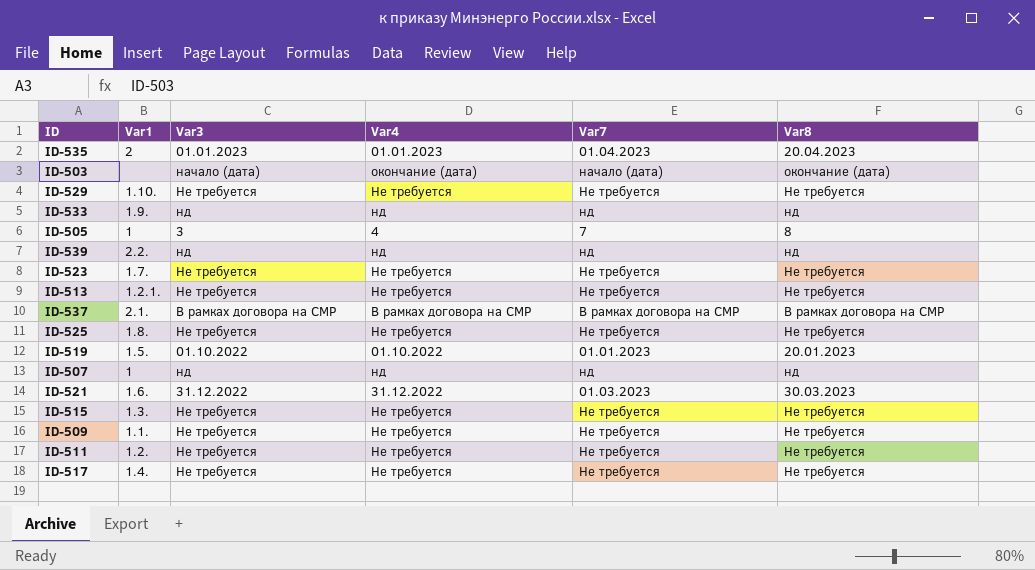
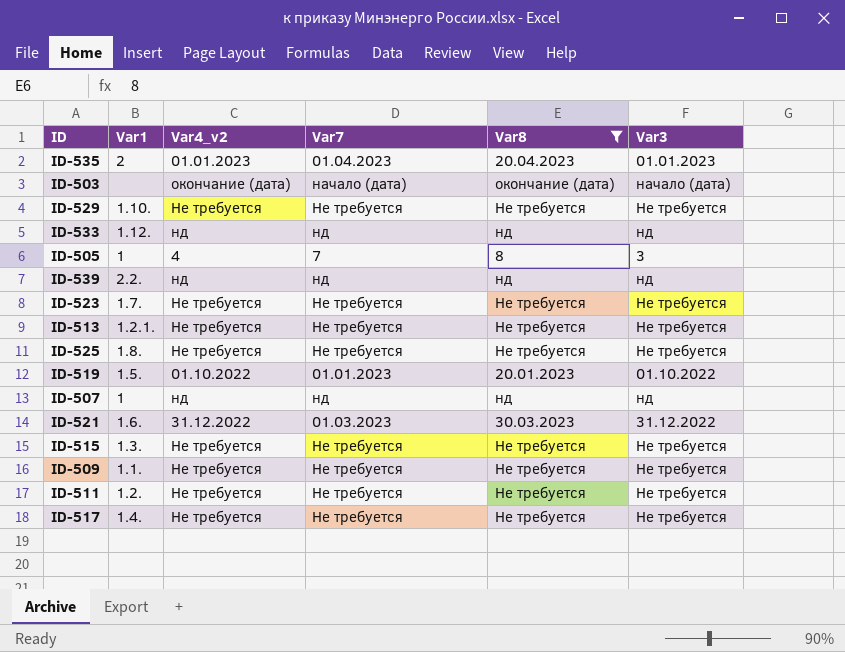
filter: none -> Var8 != В рамках договора на СМР
column name: Var4 -> Var4_v2
column Var3 | position: 3 -> 6
ID-533 | Var1: 1.9. -> 1.12.

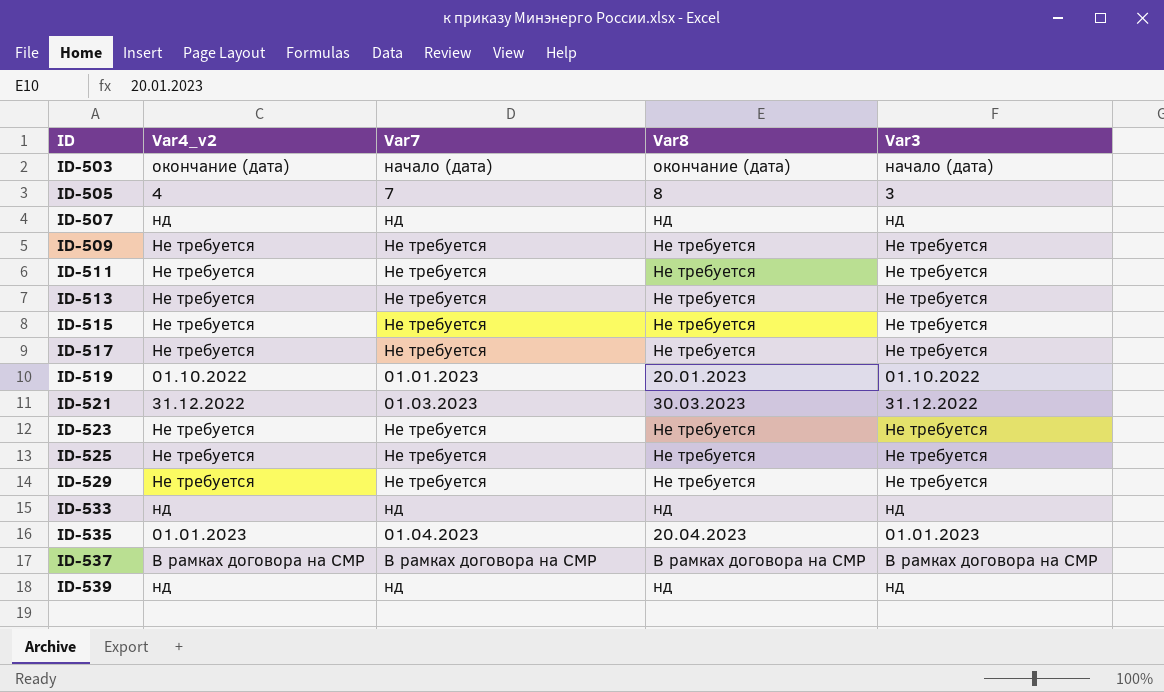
filter: Var8 != В рамках договора на СМР -> none
row order: none -> ID ascending
column Var1 | position: 2 -> none

